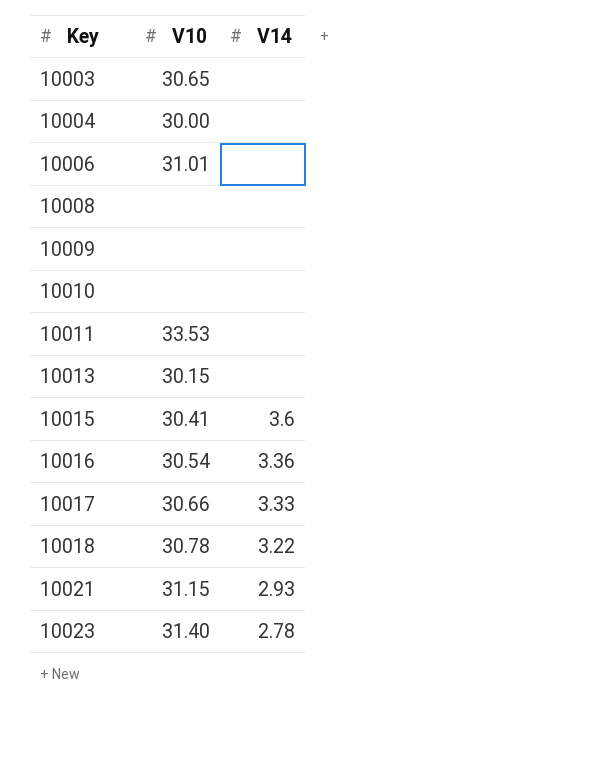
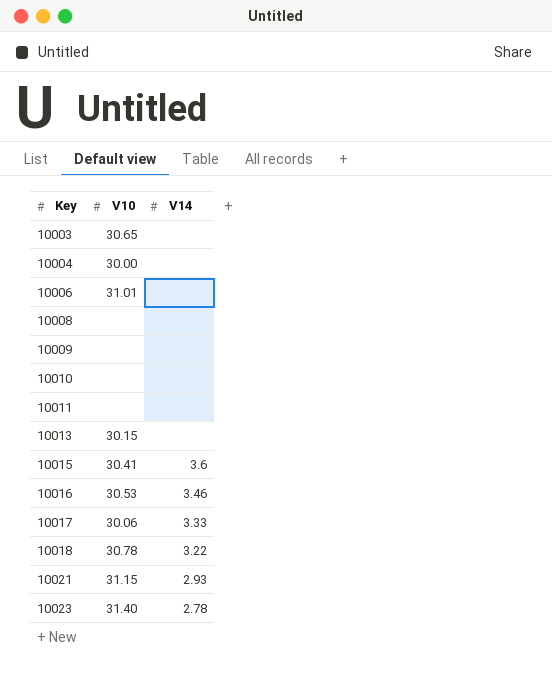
10011 | V10: 33.53 -> none
10016 | V10: 30.54 -> 30.53
10016 | V14: 3.36 -> 3.46
10017 | V10: 30.66 -> 30.06

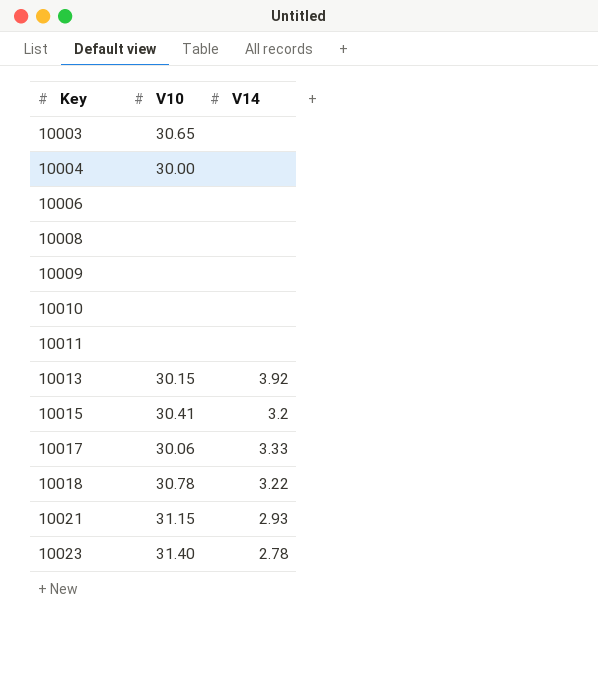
row 10016: 30.53 | 3.46 -> none
10006 | V10: 31.01 -> none
10013 | V14: none -> 3.92
10015 | V14: 3.6 -> 3.2

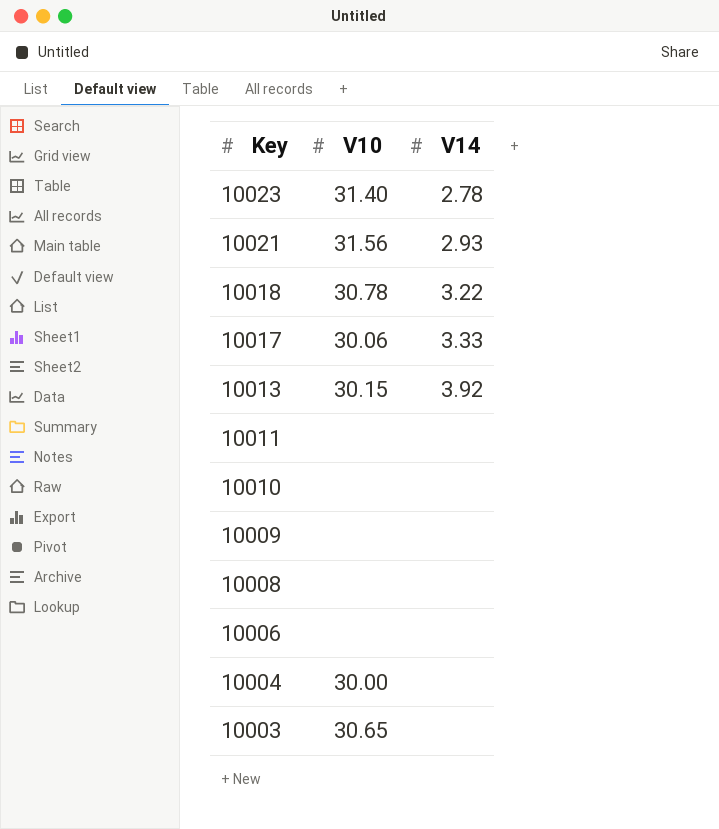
row order: Key ascending -> Key descending
row 10015: 30.41 | 3.2 -> none
10021 | V10: 31.15 -> 31.56

